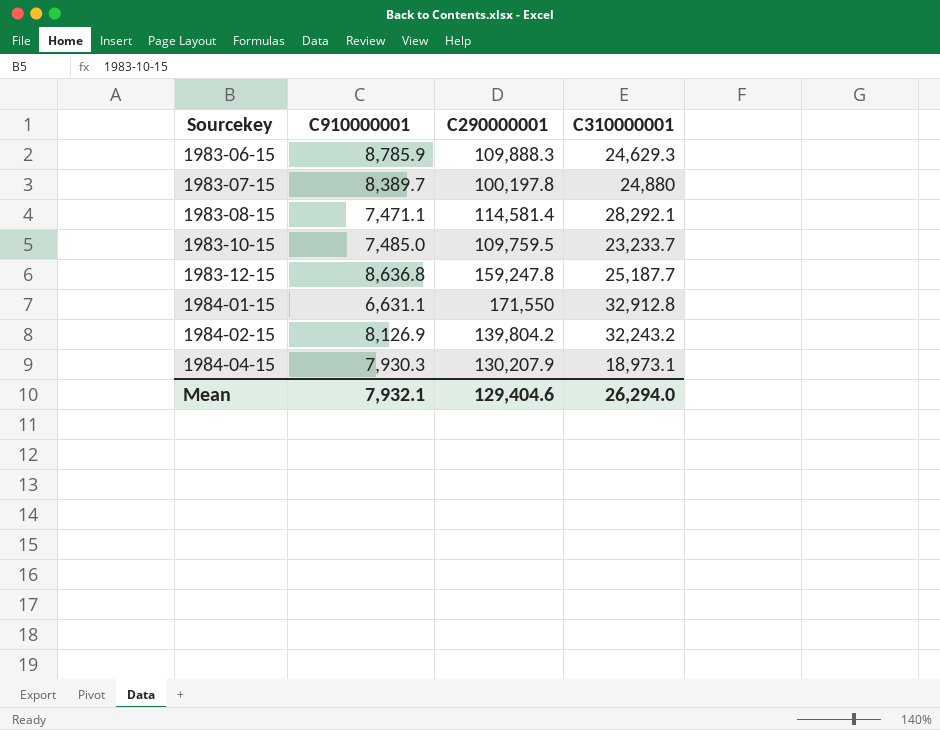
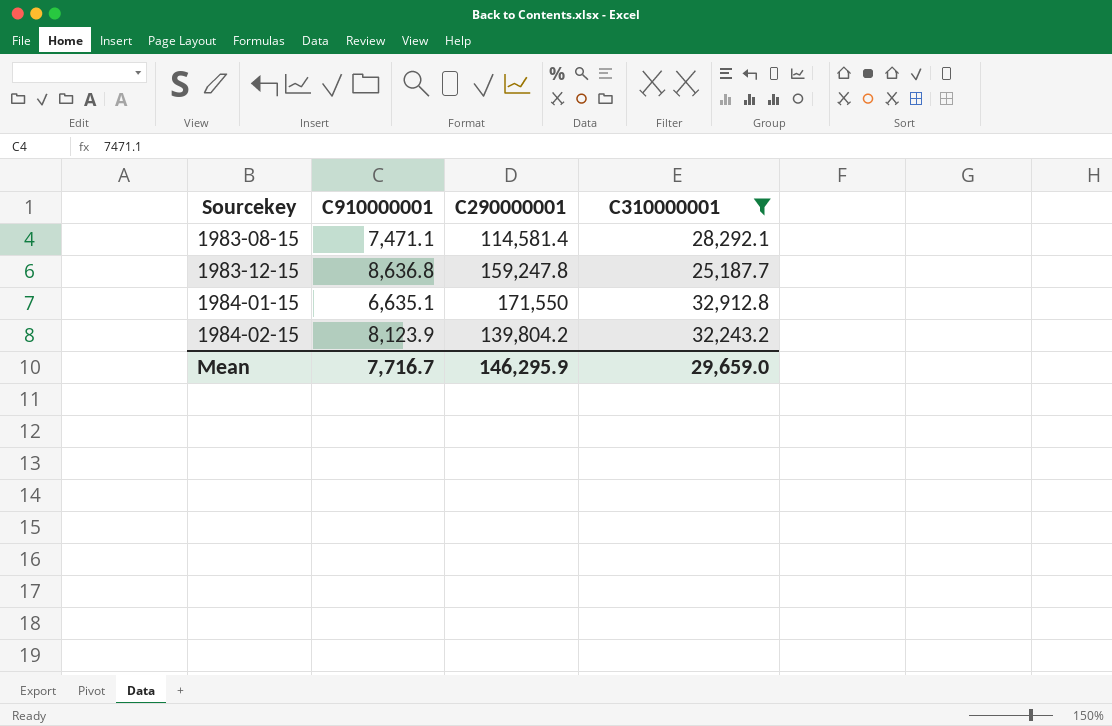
filter: none -> C310000001 >= 25,187.7
1984-01-15 | C910000001: 6,631.1 -> 6,635.1
1984-02-15 | C910000001: 8,126.9 -> 8,123.9
Mean | C910000001: 7,932.1 -> 7,716.7
Mean | C290000001: 129,404.6 -> 146,295.9
Mean | C310000001: 26,294.0 -> 29,659.0

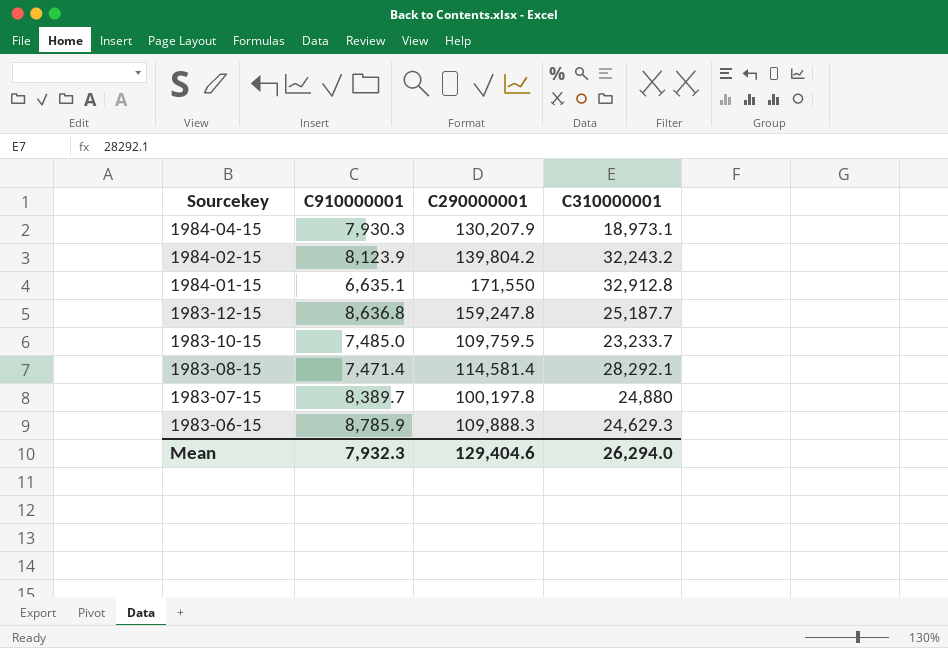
filter: C310000001 >= 25,187.7 -> none
row order: Sourcekey ascending -> Sourcekey descending
1983-08-15 | C910000001: 7,471.1 -> 7,471.4
Mean | C910000001: 7,716.7 -> 7,932.3
Mean | C290000001: 146,295.9 -> 129,404.6
Mean | C310000001: 29,659.0 -> 26,294.0

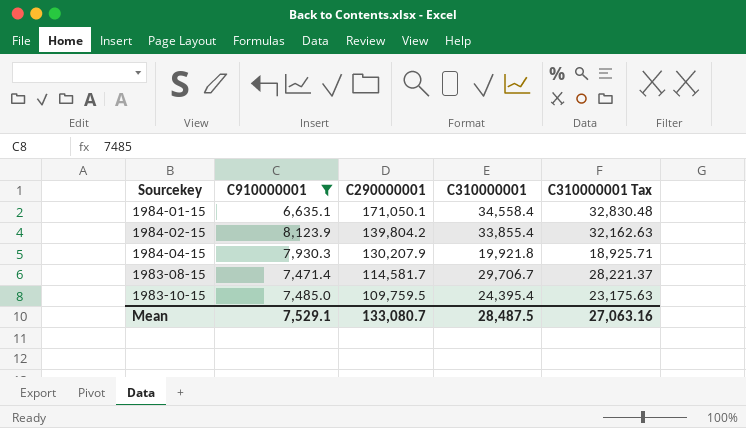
filter: none -> C910000001 <= 8,123.9
row order: Sourcekey descending -> C290000001 descending
column C310000001 Tax | formula: none -> [C310000001] * 0.95
1984-01-15 | C290000001: 171,550 -> 171,050.1
1984-01-15 | C310000001: 32,912.8 -> 34,558.4
1984-02-15 | C310000001: 32,243.2 -> 33,855.4
1984-04-15 | C310000001: 18,973.1 -> 19,921.8
1983-08-15 | C290000001: 114,581.4 -> 114,581.7
1983-08-15 | C310000001: 28,292.1 -> 29,706.7
1983-10-15 | C310000001: 23,233.7 -> 24,395.4
Mean | C910000001: 7,932.3 -> 7,529.1
Mean | C290000001: 129,404.6 -> 133,080.7
Mean | C310000001: 26,294.0 -> 28,487.5

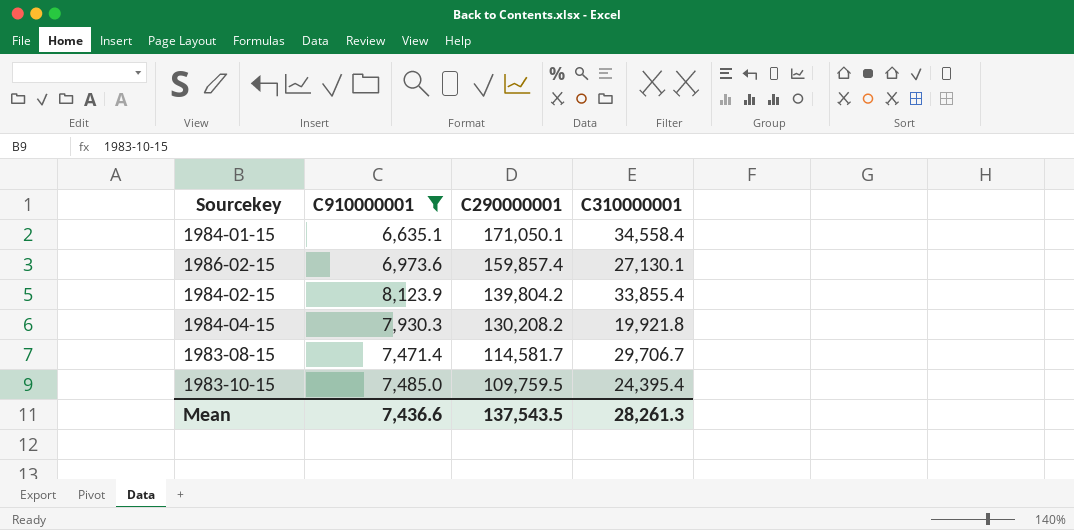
column C310000001 Tax | formula: [C310000001] * 0.95 -> none
row 1986-02-15: none -> 6,973.6 | 159,857.4 | 27,130.1
1984-04-15 | C290000001: 130,207.9 -> 130,208.2
Mean | C910000001: 7,529.1 -> 7,436.6
Mean | C290000001: 133,080.7 -> 137,543.5
Mean | C310000001: 28,487.5 -> 28,261.3

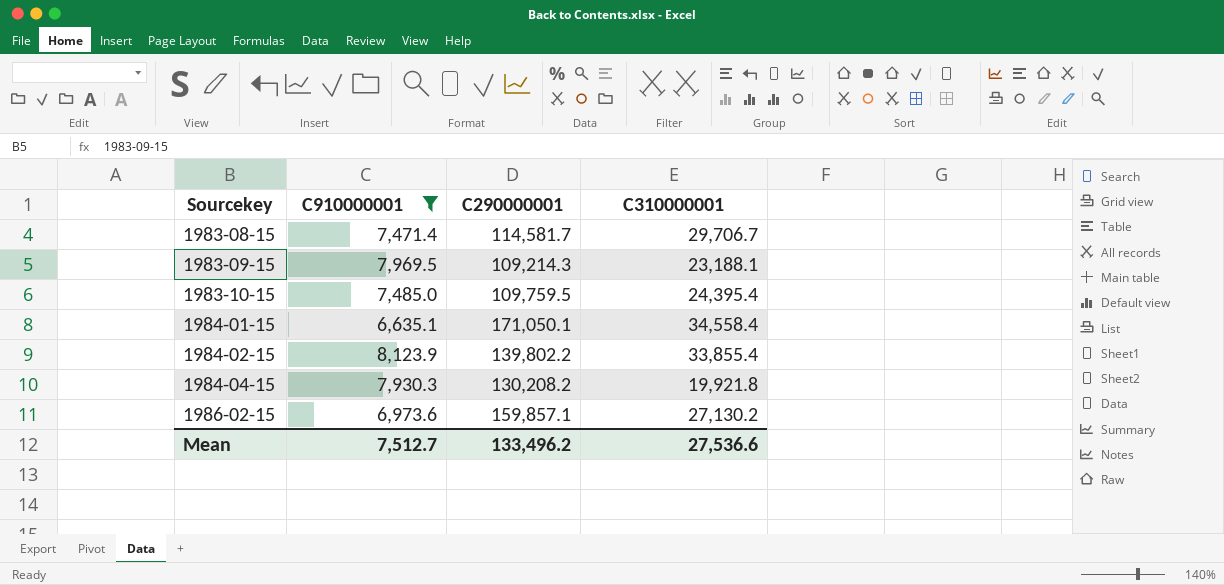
row order: C290000001 descending -> Sourcekey ascending
row 1983-09-15: none -> 7,969.5 | 109,214.3 | 23,188.1
1984-02-15 | C290000001: 139,804.2 -> 139,802.2
1986-02-15 | C290000001: 159,857.4 -> 159,857.1
1986-02-15 | C310000001: 27,130.1 -> 27,130.2
Mean | C910000001: 7,436.6 -> 7,512.7
Mean | C290000001: 137,543.5 -> 133,496.2
Mean | C310000001: 28,261.3 -> 27,536.6

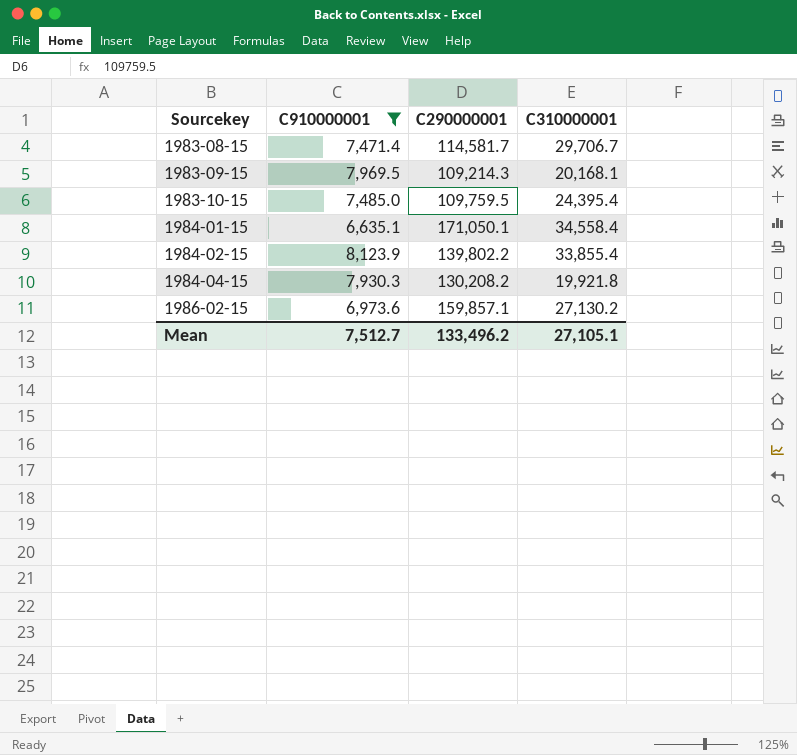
1983-09-15 | C310000001: 23,188.1 -> 20,168.1
Mean | C310000001: 27,536.6 -> 27,105.1

